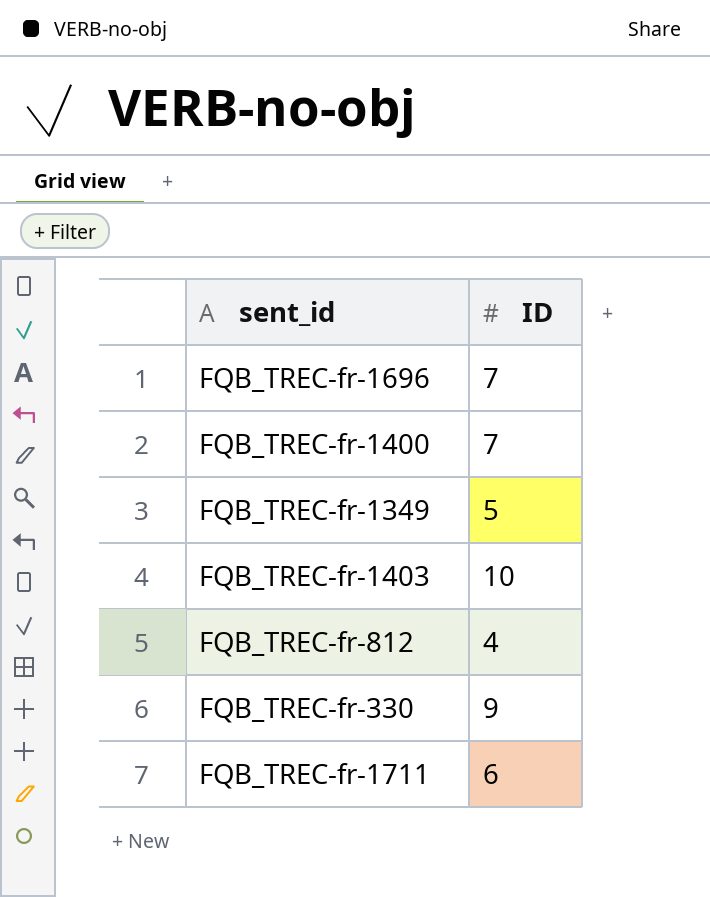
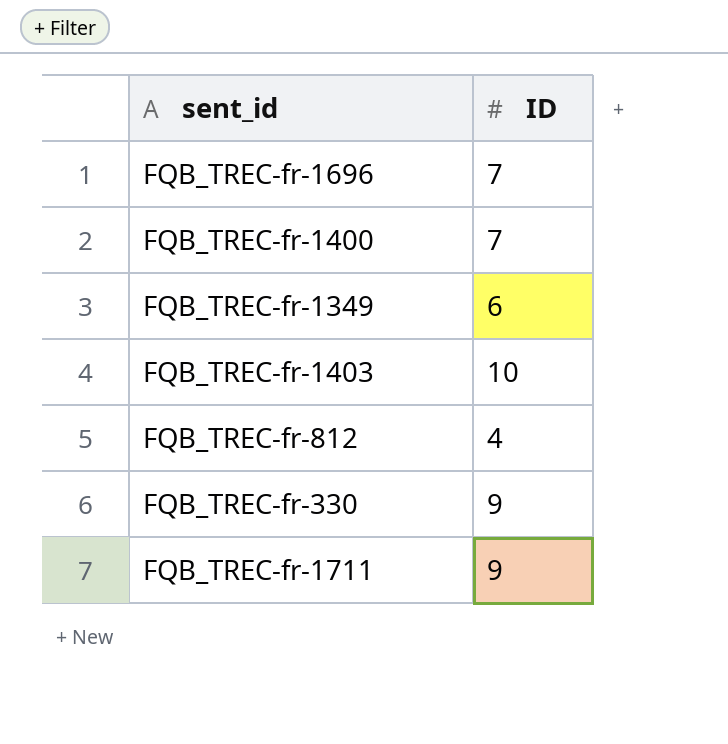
FQB_TREC-fr-1349 | ID: 5 -> 6
FQB_TREC-fr-1711 | ID: 6 -> 9

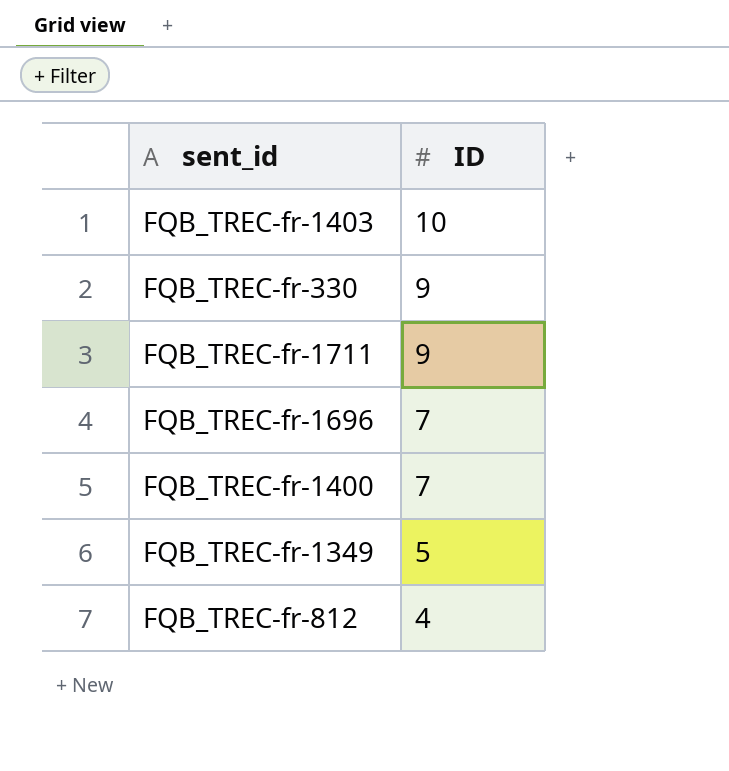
row order: none -> ID descending
FQB_TREC-fr-1349 | ID: 6 -> 5

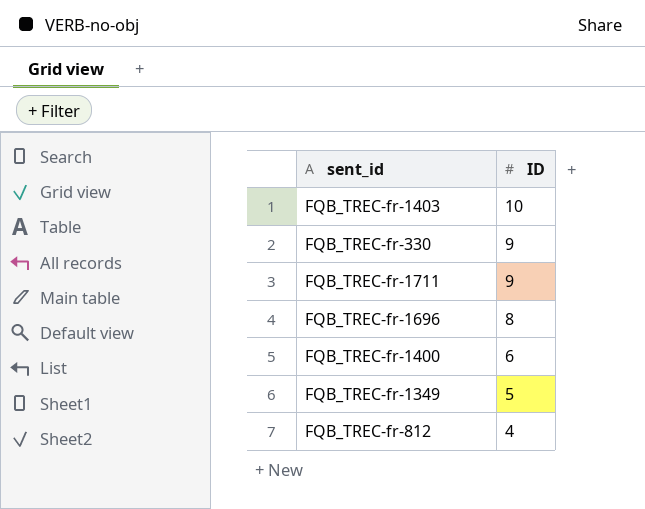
FQB_TREC-fr-1696 | ID: 7 -> 8
FQB_TREC-fr-1400 | ID: 7 -> 6

